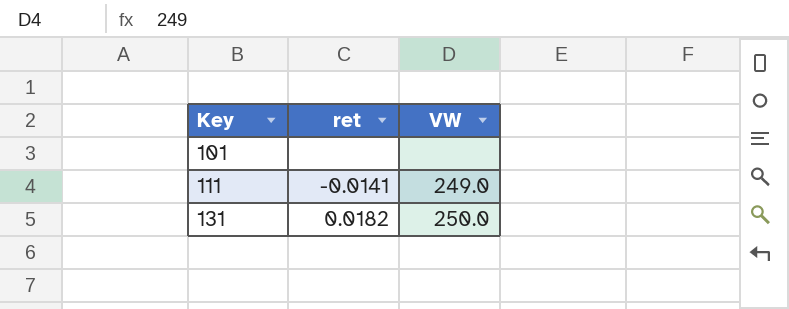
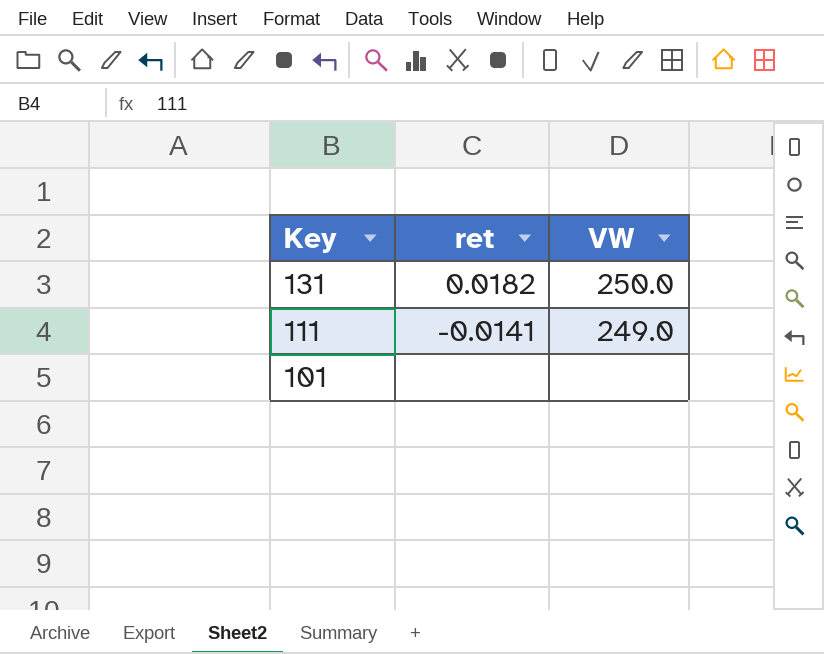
row order: Key ascending -> Key descending

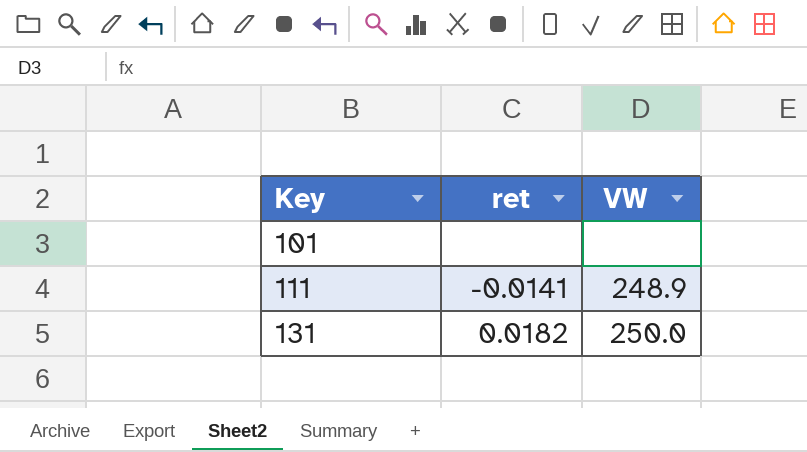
row order: Key descending -> Key ascending
111 | VW: 249.0 -> 248.9

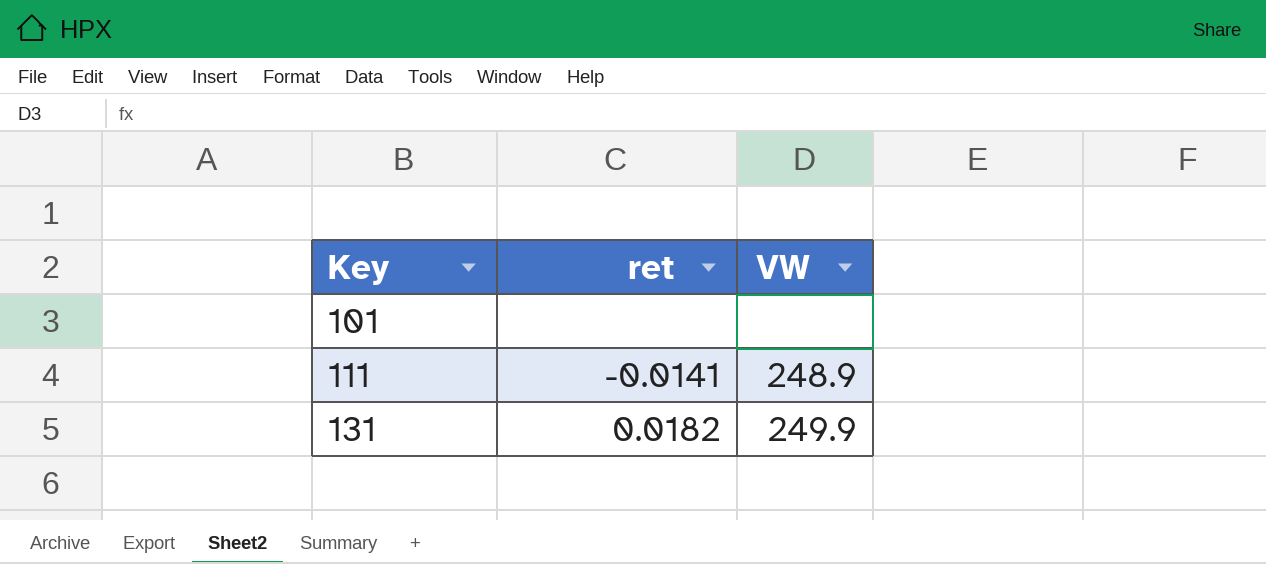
131 | VW: 250.0 -> 249.9

